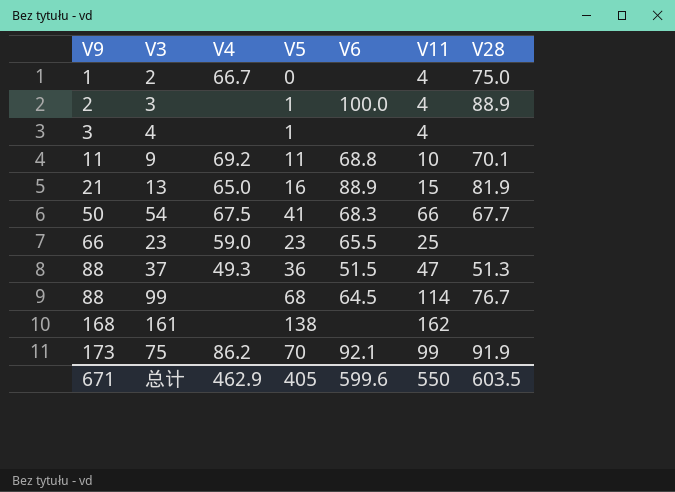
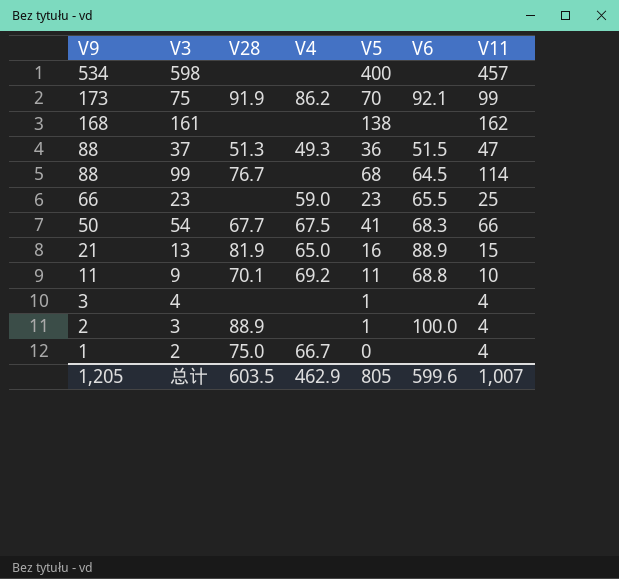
row order: V9 ascending -> V9 descending
column V28 | position: 7 -> 3
row 598: none -> 534 | none | none | 400 | none | 457
总计 | V9: 671 -> 1,205
总计 | V5: 405 -> 805
总计 | V11: 550 -> 1,007

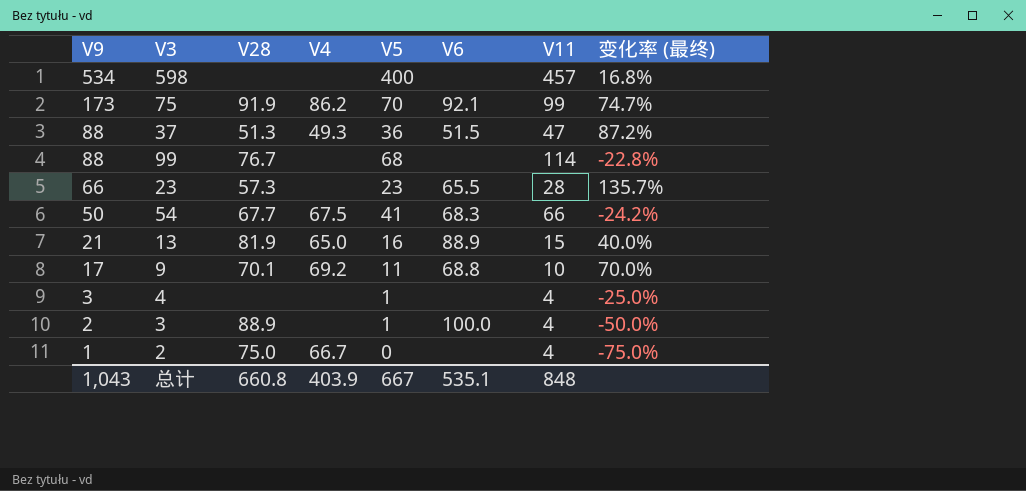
column 变化率 (最终) | formula: none -> ([V9] - [V11]) / [V11]
row 161: 168 | none | none | 138 | none | 162 -> none
99 | V6: 64.5 -> none
23 | V28: none -> 57.3
23 | V4: 59.0 -> none
23 | V11: 25 -> 28
9 | V9: 11 -> 17
总计 | V9: 1,205 -> 1,043
总计 | V28: 603.5 -> 660.8
总计 | V4: 462.9 -> 403.9
总计 | V5: 805 -> 667
总计 | V6: 599.6 -> 535.1
总计 | V11: 1,007 -> 848

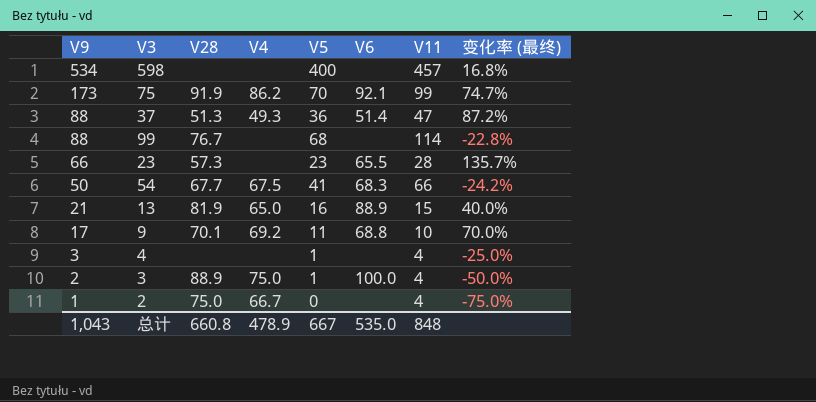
37 | V6: 51.5 -> 51.4
3 | V4: none -> 75.0
总计 | V4: 403.9 -> 478.9
总计 | V6: 535.1 -> 535.0

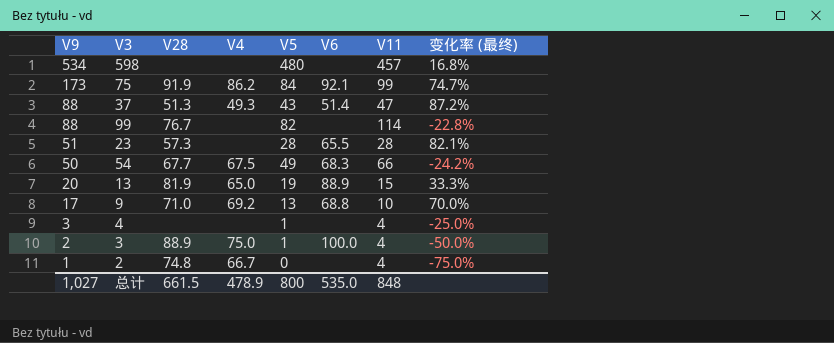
598 | V5: 400 -> 480
75 | V5: 70 -> 84
37 | V5: 36 -> 43
99 | V5: 68 -> 82
23 | V9: 66 -> 51
23 | V5: 23 -> 28
23 | 变化率 (最终): 135.7% -> 82.1%
54 | V5: 41 -> 49
13 | V9: 21 -> 20
13 | V5: 16 -> 19
13 | 变化率 (最终): 40.0% -> 33.3%
9 | V28: 70.1 -> 71.0
9 | V5: 11 -> 13
2 | V28: 75.0 -> 74.8
总计 | V9: 1,043 -> 1,027
总计 | V28: 660.8 -> 661.5
总计 | V5: 667 -> 800

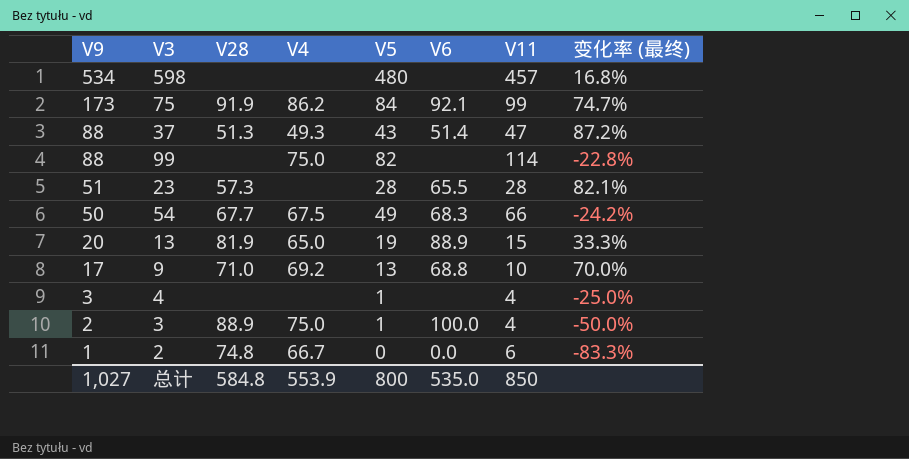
99 | V28: 76.7 -> none
99 | V4: none -> 75.0
2 | V6: none -> 0.0
2 | V11: 4 -> 6
2 | 变化率 (最终): -75.0% -> -83.3%
总计 | V28: 661.5 -> 584.8
总计 | V4: 478.9 -> 553.9
总计 | V11: 848 -> 850

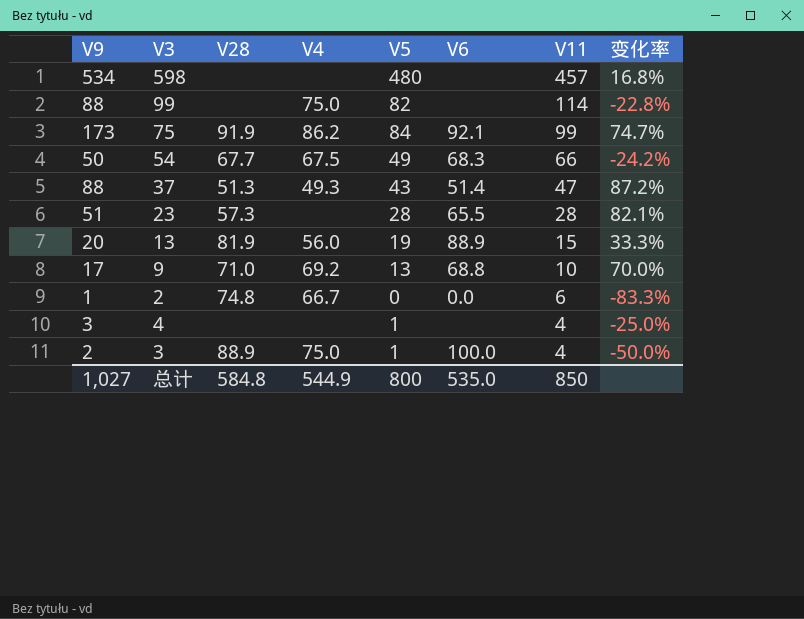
row order: V9 descending -> V11 descending
column name: 变化率 (最终) -> 变化率
13 | V4: 65.0 -> 56.0
总计 | V4: 553.9 -> 544.9

